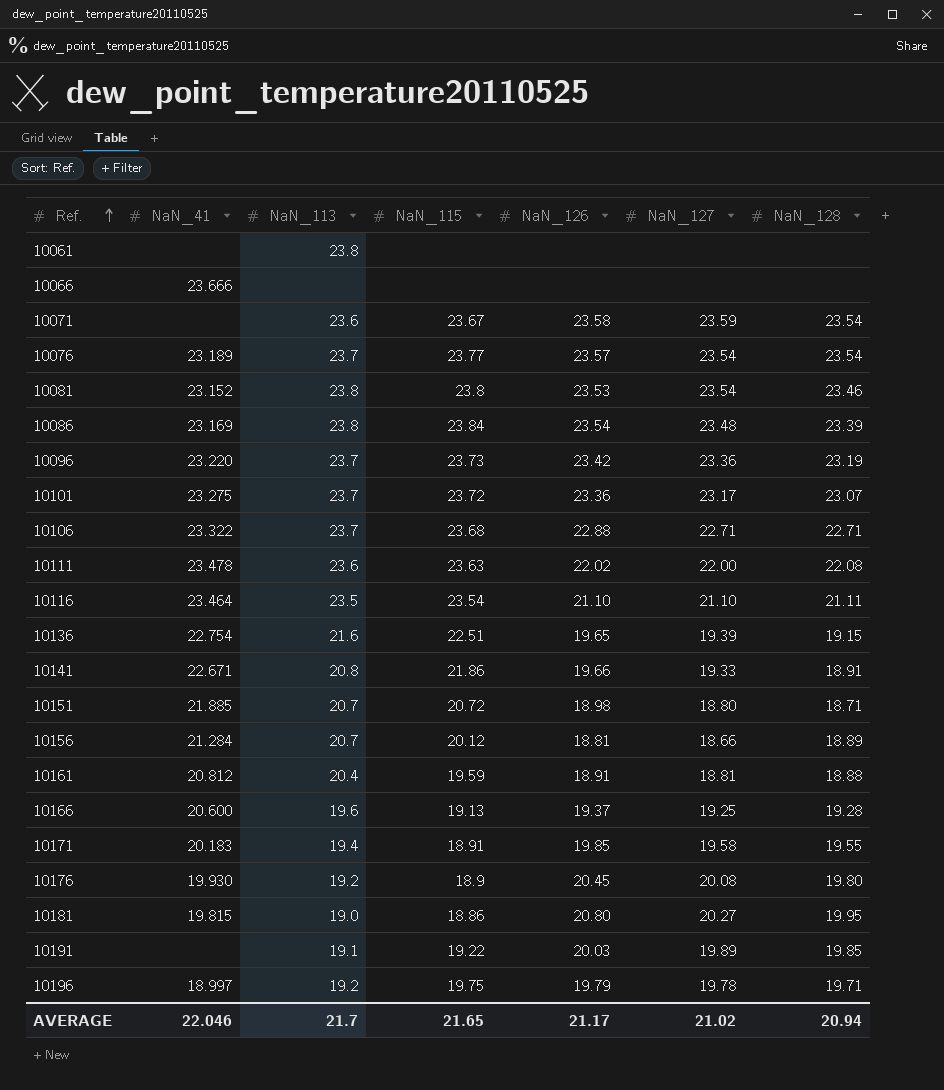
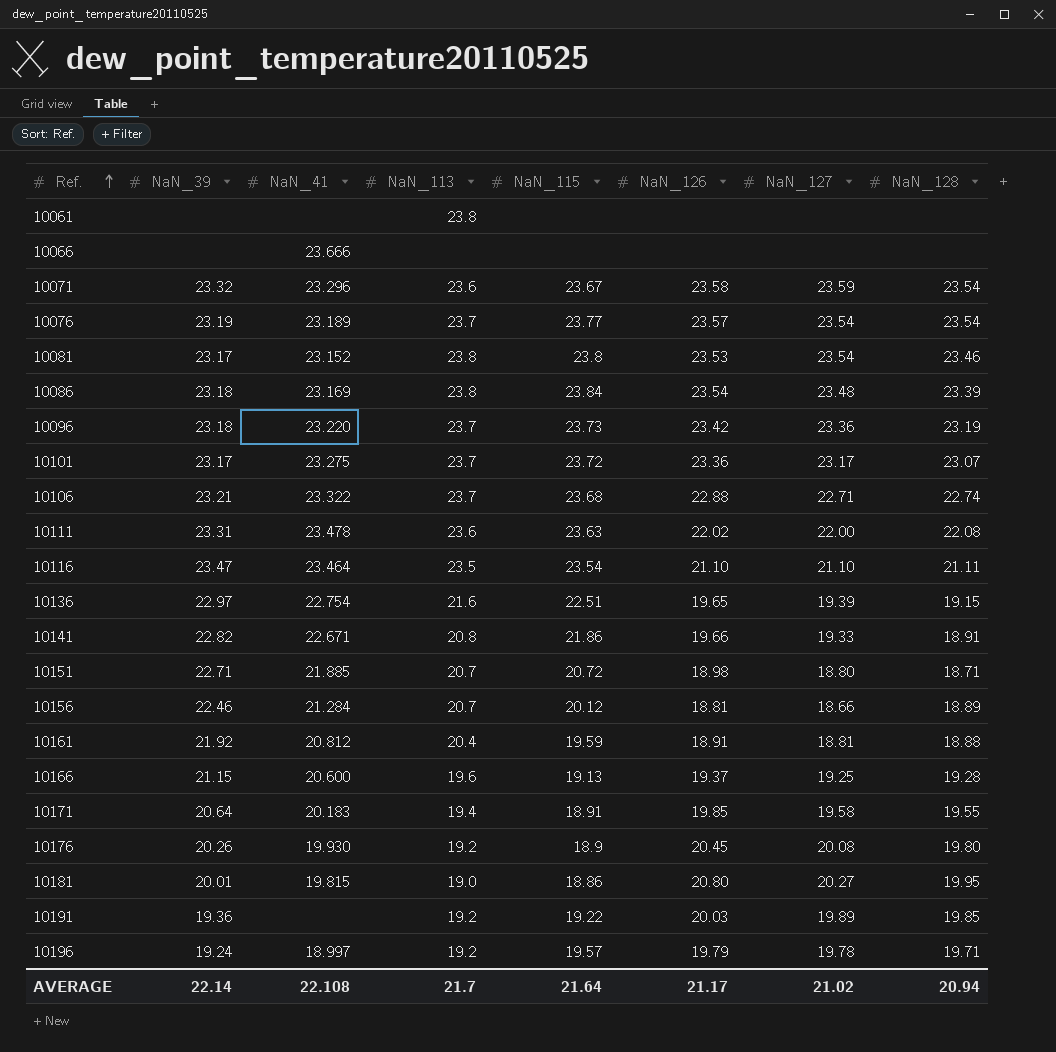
column NaN_39 | position: none -> 2
10071 | NaN_41: none -> 23.296
10106 | NaN_128: 22.71 -> 22.74
10191 | NaN_113: 19.1 -> 19.2
10196 | NaN_115: 19.75 -> 19.57
AVERAGE | NaN_41: 22.046 -> 22.108
AVERAGE | NaN_115: 21.65 -> 21.64

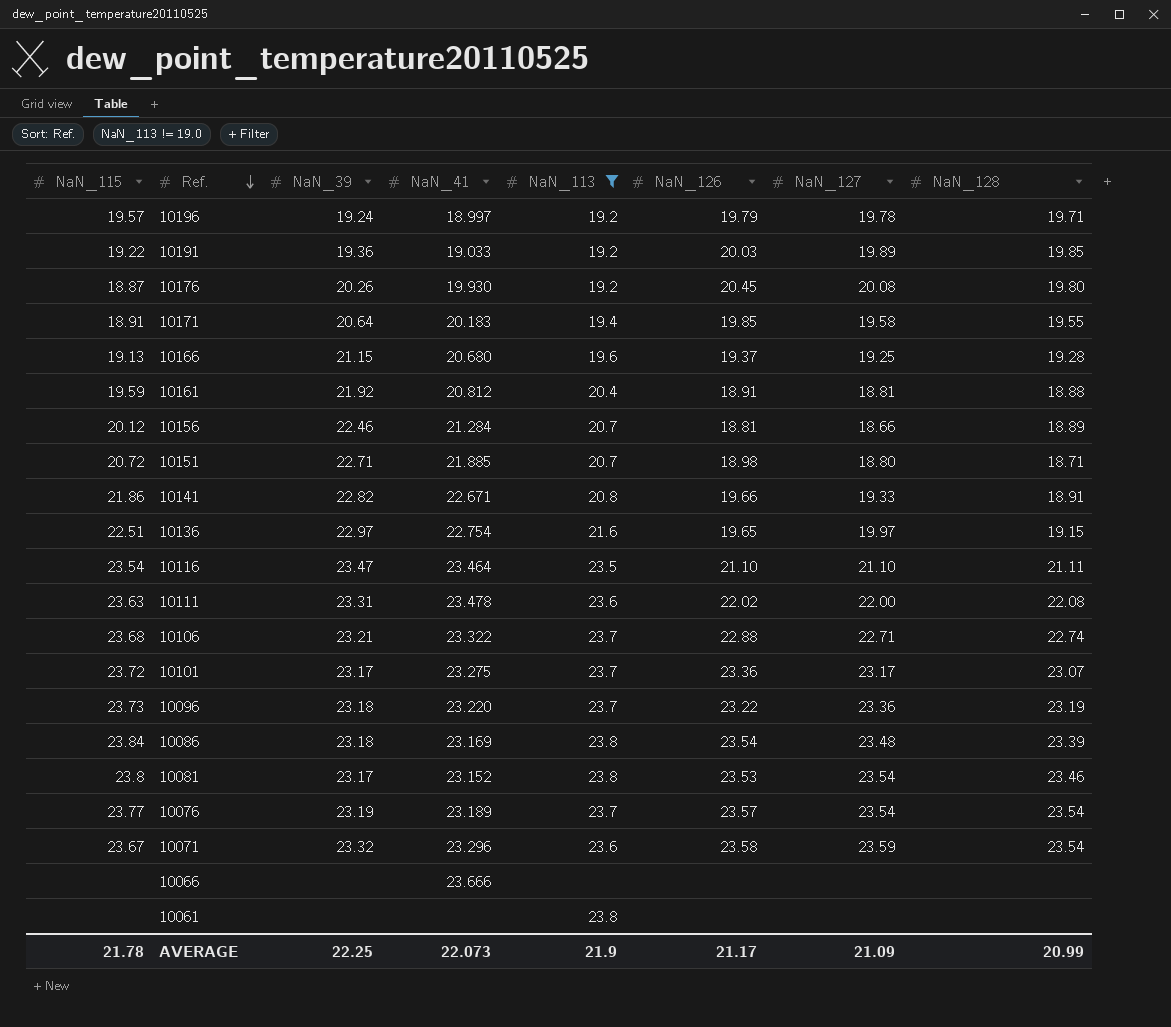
filter: none -> NaN_113 != 19.0
row order: Ref. ascending -> Ref. descending
column NaN_115 | position: 5 -> 1
10191 | NaN_41: none -> 19.033
10176 | NaN_115: 18.9 -> 18.87
10166 | NaN_41: 20.600 -> 20.680
10136 | NaN_127: 19.39 -> 19.97
10096 | NaN_126: 23.42 -> 23.22
AVERAGE | NaN_115: 21.64 -> 21.78
AVERAGE | NaN_39: 22.14 -> 22.25
AVERAGE | NaN_41: 22.108 -> 22.073
AVERAGE | NaN_113: 21.7 -> 21.9
AVERAGE | NaN_127: 21.02 -> 21.09
AVERAGE | NaN_128: 20.94 -> 20.99

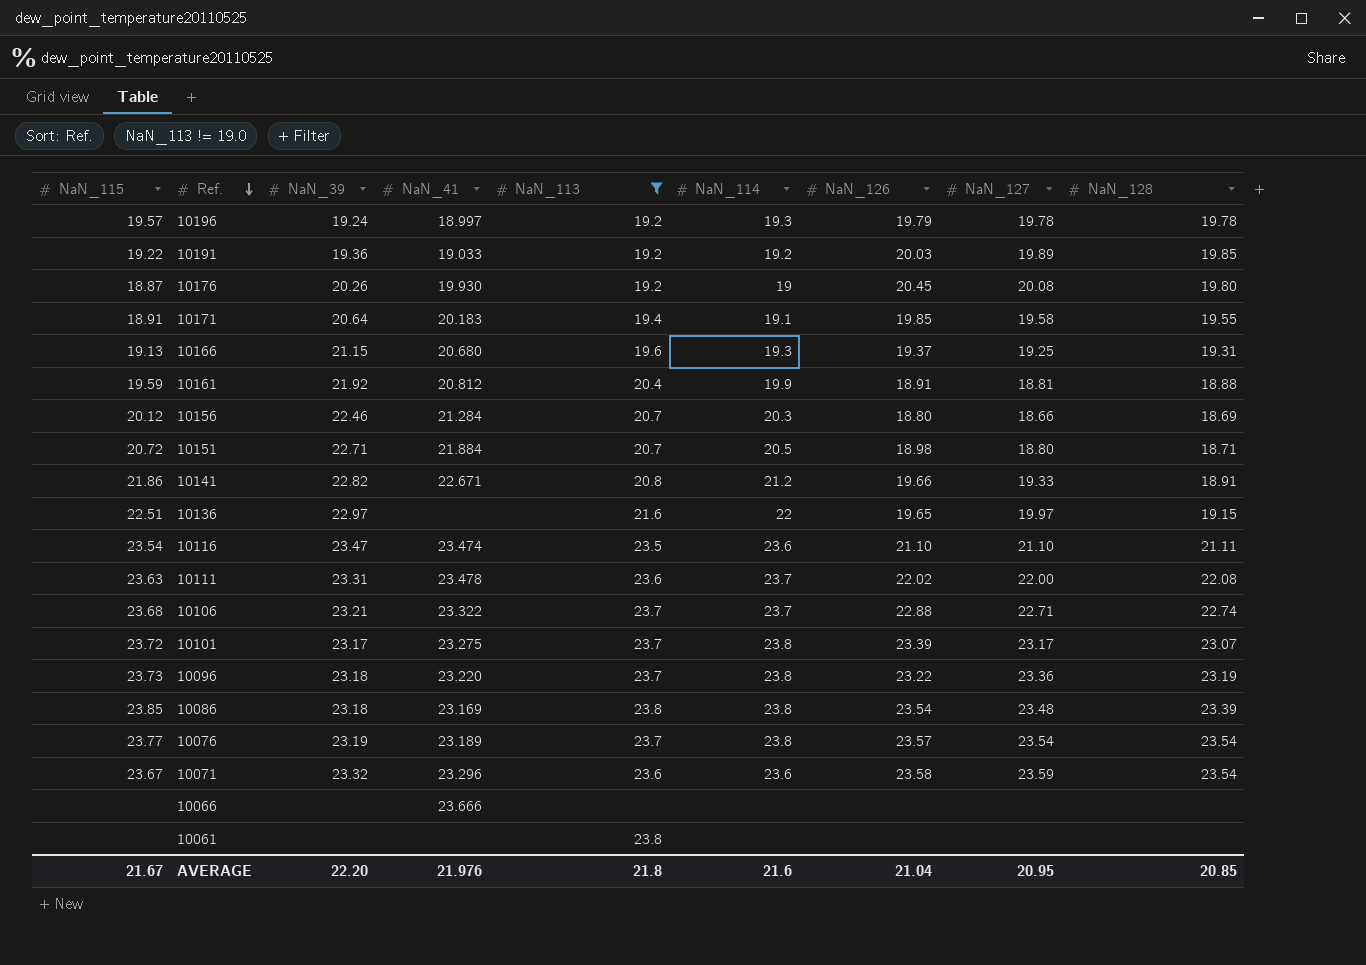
column NaN_114 | position: none -> 6
row 10081: 23.8 | 23.17 | 23.152 | 23.8 | 23.53 | 23.54 | 23.46 -> none
10196 | NaN_128: 19.71 -> 19.78
10166 | NaN_128: 19.28 -> 19.31
10156 | NaN_126: 18.81 -> 18.80
10156 | NaN_128: 18.89 -> 18.69
10151 | NaN_41: 21.885 -> 21.884
10136 | NaN_41: 22.754 -> none
10116 | NaN_41: 23.464 -> 23.474
10101 | NaN_126: 23.36 -> 23.39
10086 | NaN_115: 23.84 -> 23.85
AVERAGE | NaN_115: 21.78 -> 21.67
AVERAGE | NaN_39: 22.25 -> 22.20
AVERAGE | NaN_41: 22.073 -> 21.976
AVERAGE | NaN_113: 21.9 -> 21.8
AVERAGE | NaN_126: 21.17 -> 21.04
AVERAGE | NaN_127: 21.09 -> 20.95
AVERAGE | NaN_128: 20.99 -> 20.85

